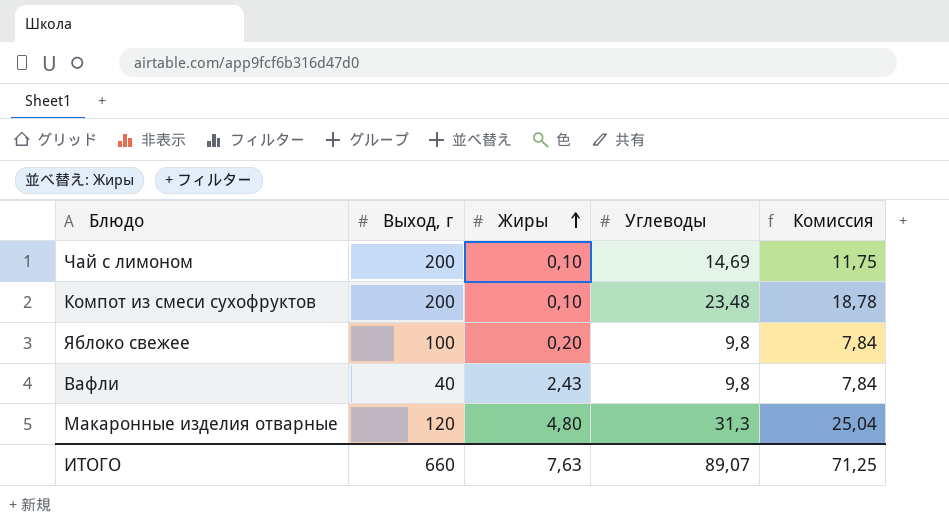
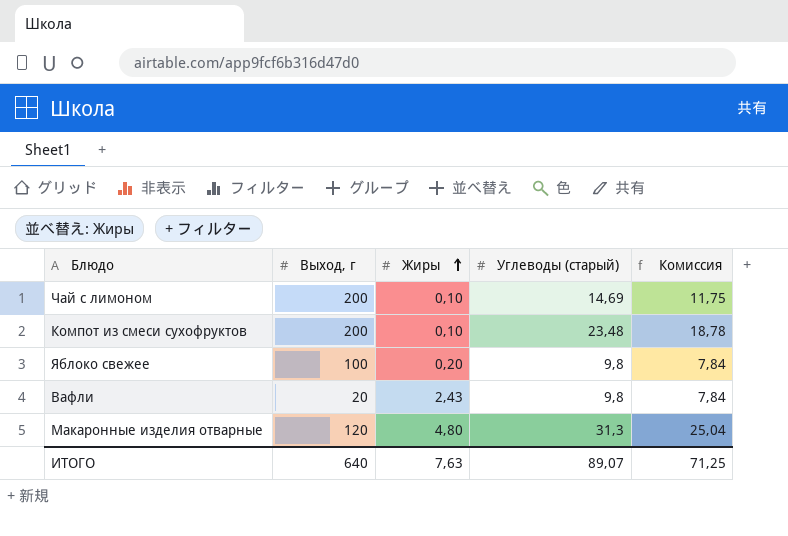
column name: Углеводы -> Углеводы (старый)
Вафли | Выход, г: 40 -> 20
ИТОГО | Выход, г: 660 -> 640

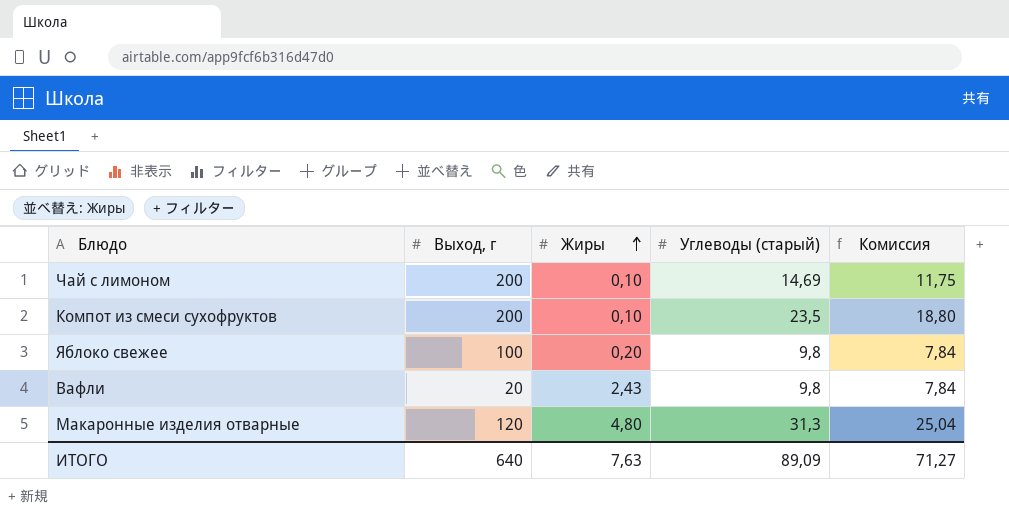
Компот из смеси сухофруктов | Углеводы (старый): 23,48 -> 23,5
Компот из смеси сухофруктов | Комиссия: 18,78 -> 18,80
ИТОГО | Углеводы (старый): 89,07 -> 89,09
ИТОГО | Комиссия: 71,25 -> 71,27

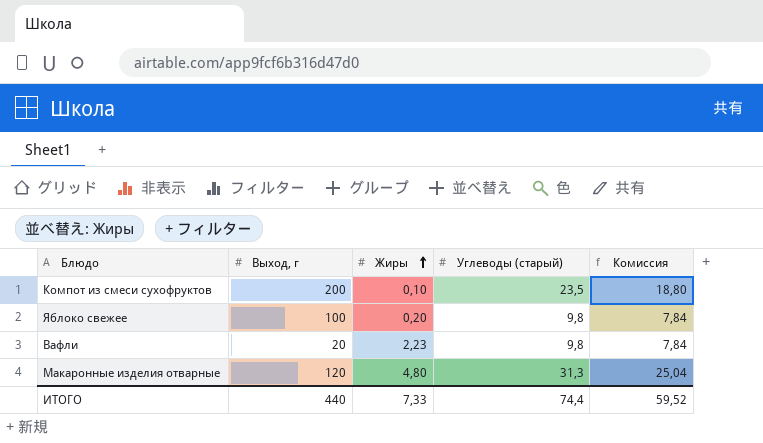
row Чай с лимоном: 200 | 0,10 | 14,69 | 11,75 -> none
Вафли | Жиры: 2,43 -> 2,23
ИТОГО | Выход, г: 640 -> 440
ИТОГО | Жиры: 7,63 -> 7,33
ИТОГО | Углеводы (старый): 89,09 -> 74,4
ИТОГО | Комиссия: 71,27 -> 59,52

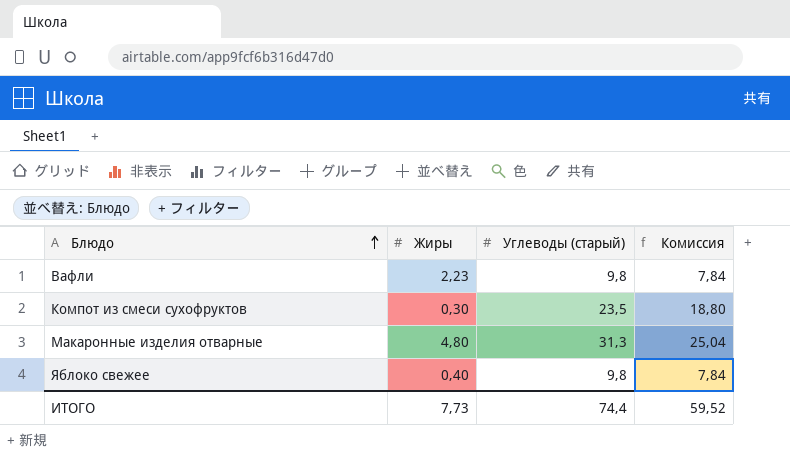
row order: Жиры ascending -> Блюдо ascending
column Выход, г | position: 2 -> none
Компот из смеси сухофруктов | Жиры: 0,10 -> 0,30
Яблоко свежее | Жиры: 0,20 -> 0,40
ИТОГО | Жиры: 7,33 -> 7,73

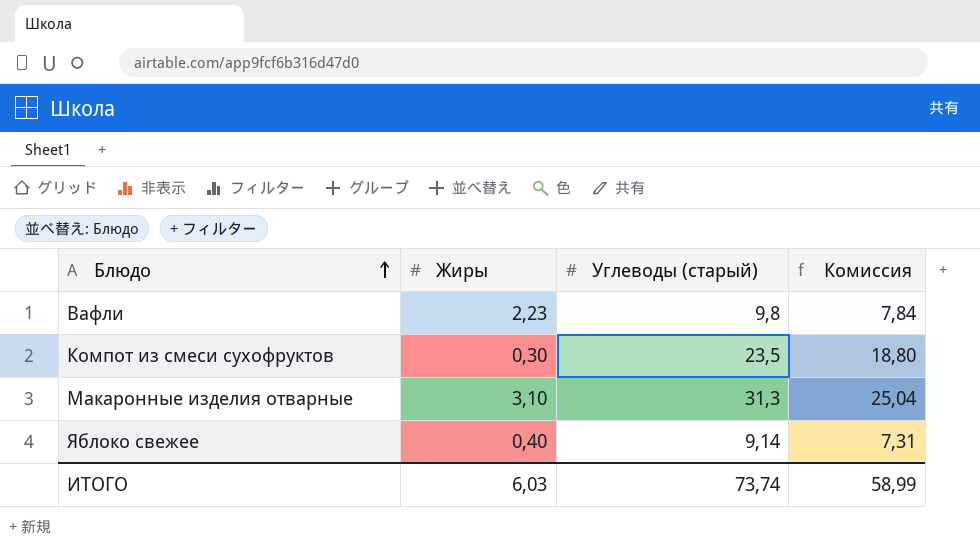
Макаронные изделия отварные | Жиры: 4,80 -> 3,10
Яблоко свежее | Углеводы (старый): 9,8 -> 9,14
Яблоко свежее | Комиссия: 7,84 -> 7,31
ИТОГО | Жиры: 7,73 -> 6,03
ИТОГО | Углеводы (старый): 74,4 -> 73,74
ИТОГО | Комиссия: 59,52 -> 58,99

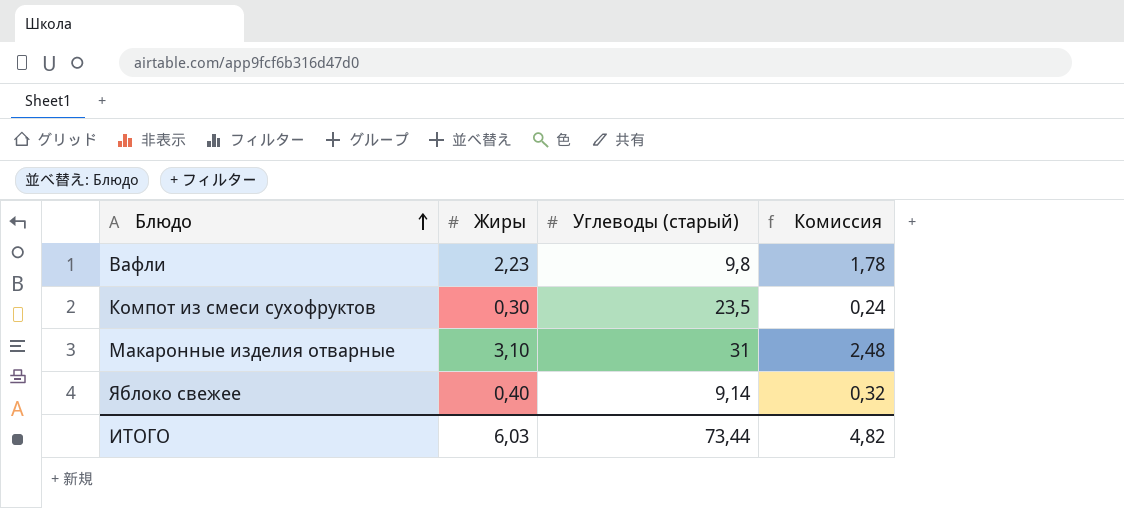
column Комиссия | formula: [Углеводы (старый)] * 0,8 -> [Жиры] * 0,8
Макаронные изделия отварные | Углеводы (старый): 31,3 -> 31
ИТОГО | Углеводы (старый): 73,74 -> 73,44
ИТОГО | Комиссия: 58,99 -> 4,82

